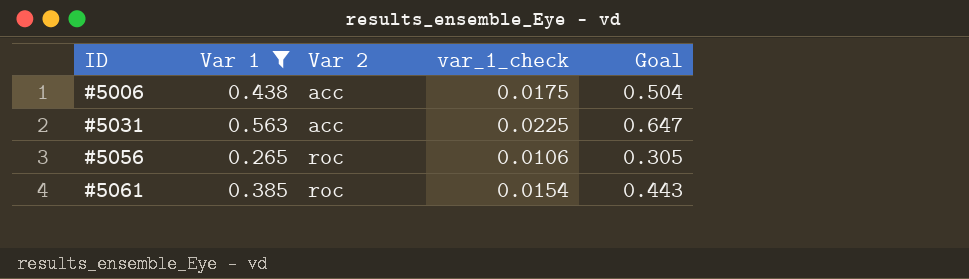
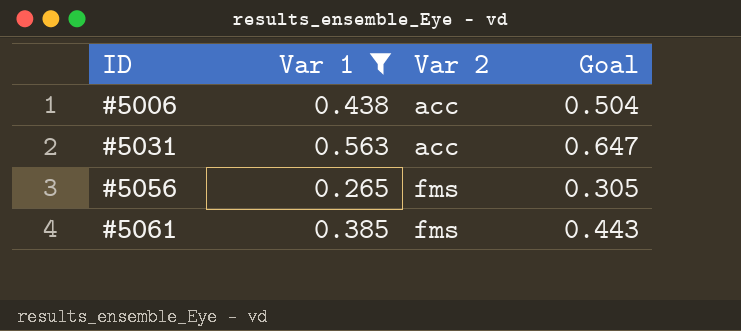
column var_1_check | formula: [Var 1] * 0.04 -> none
#5056 | Var 2: roc -> fms
#5061 | Var 2: roc -> fms

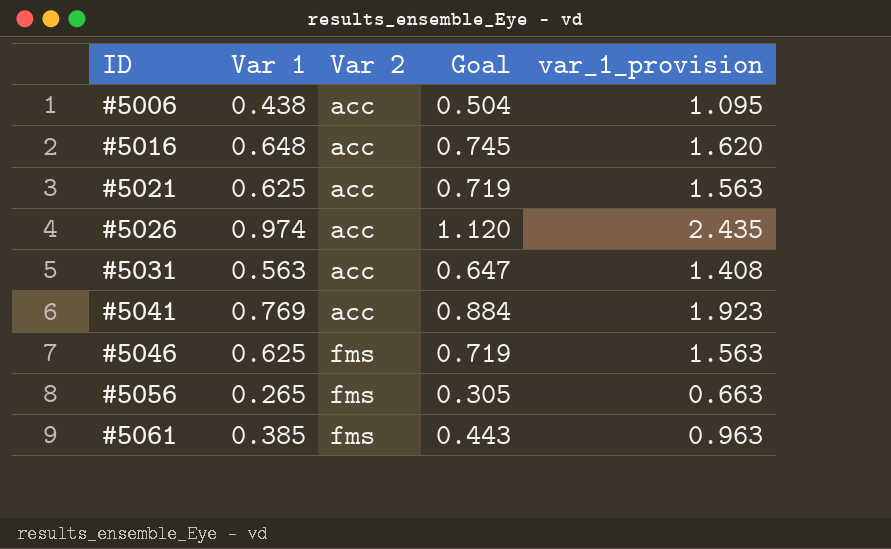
filter: Var 1 <= 0.563 -> none
column var_1_provision | formula: none -> [Var 1] * 2.5

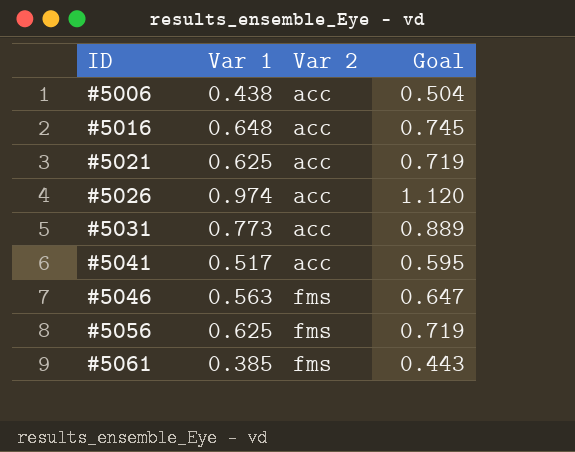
column var_1_provision | formula: [Var 1] * 2.5 -> none
#5031 | Var 1: 0.563 -> 0.773
#5031 | Goal: 0.647 -> 0.889
#5041 | Var 1: 0.769 -> 0.517
#5041 | Goal: 0.884 -> 0.595
#5046 | Var 1: 0.625 -> 0.563
#5046 | Goal: 0.719 -> 0.647
#5056 | Var 1: 0.265 -> 0.625
#5056 | Goal: 0.305 -> 0.719

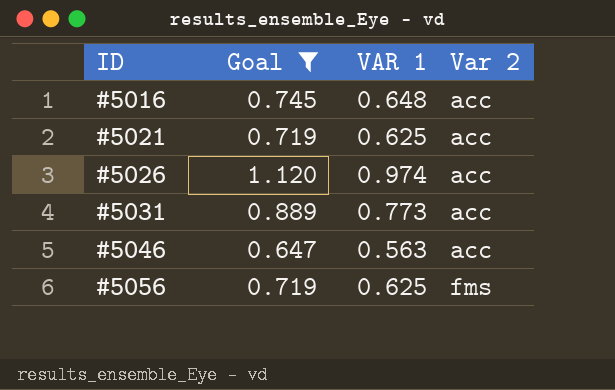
filter: none -> Goal >= 0.647
column Goal | position: 4 -> 2
column name: Var 1 -> VAR 1
#5046 | Var 2: fms -> acc

